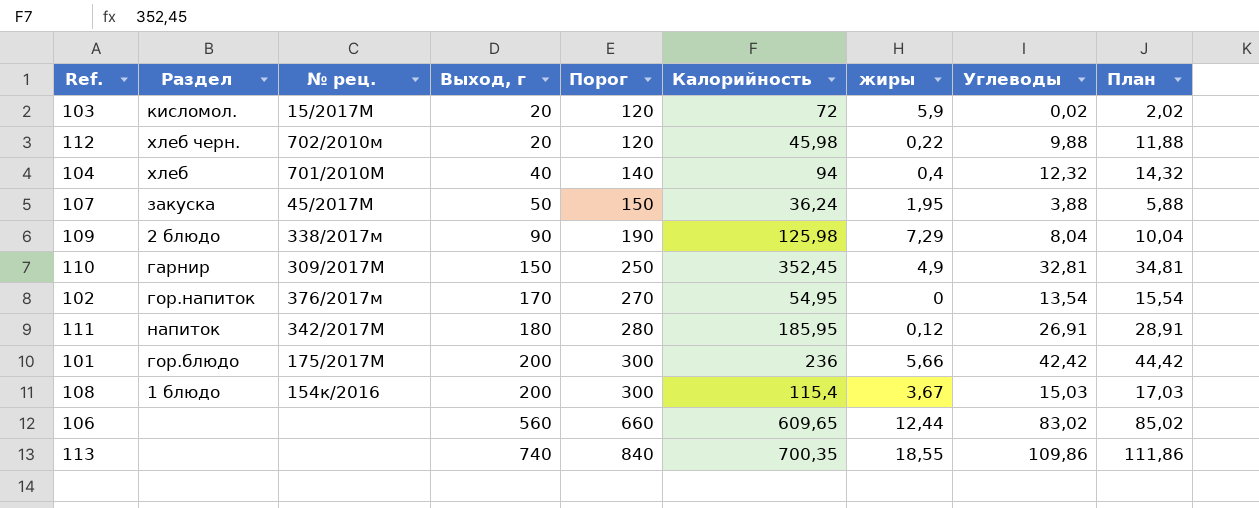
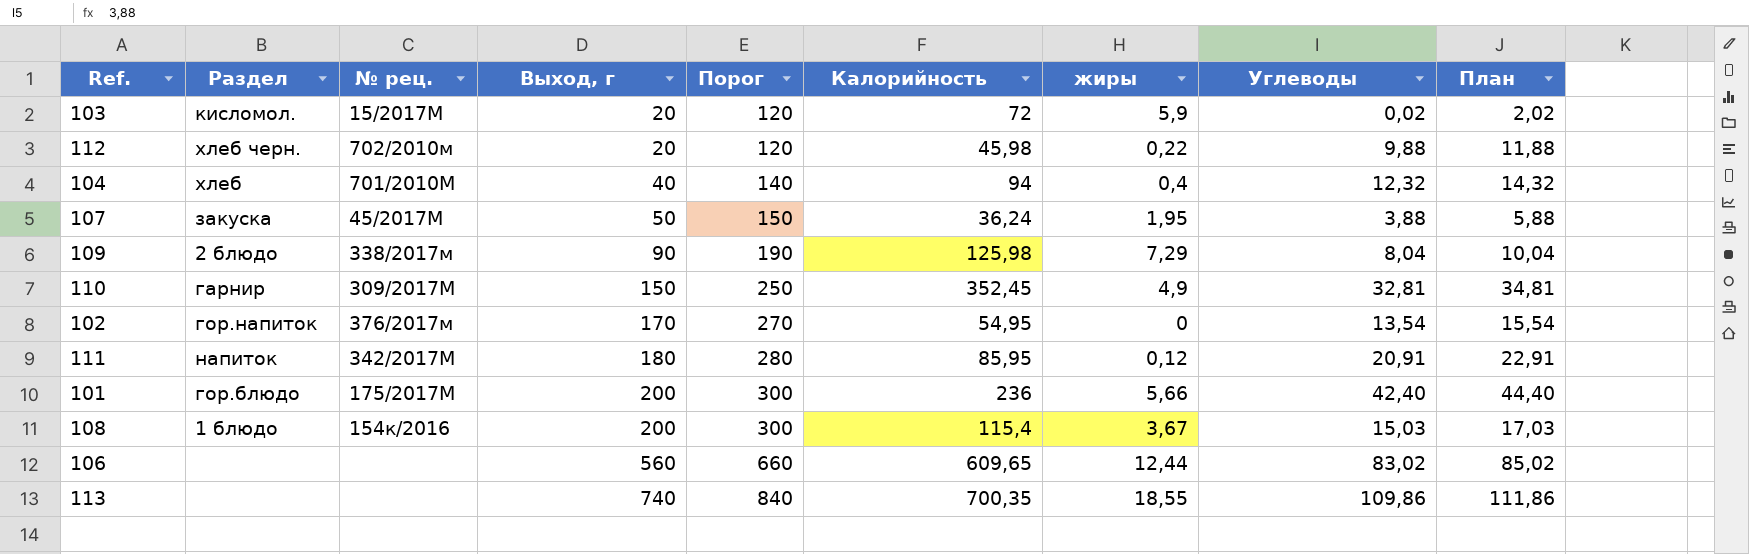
111 | Калорийность: 185,95 -> 85,95
111 | Углеводы: 26,91 -> 20,91
111 | План: 28,91 -> 22,91
101 | Углеводы: 42,42 -> 42,40
101 | План: 44,42 -> 44,40

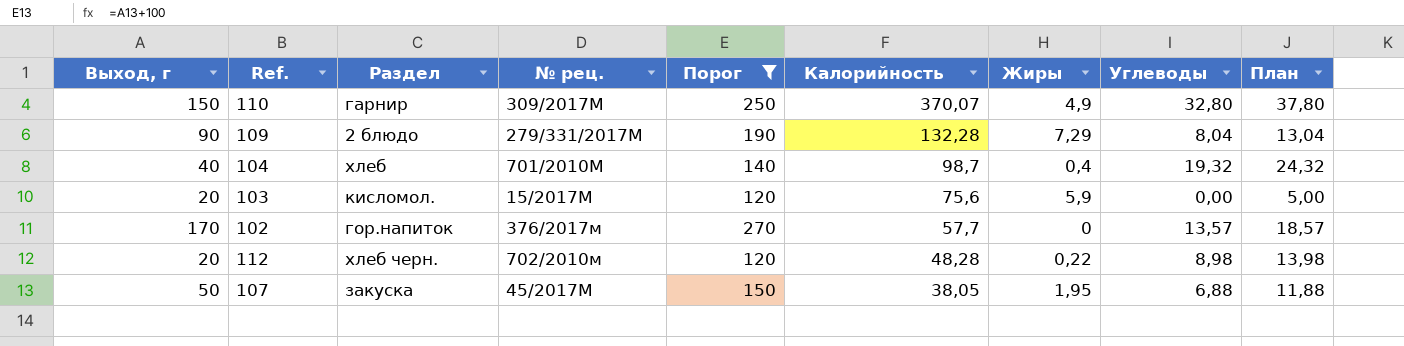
filter: none -> Порог <= 270
row order: Выход, г ascending -> Калорийность descending
column Выход, г | position: 4 -> 1
column name: жиры -> Жиры
column План | formula: [Углеводы] + 2 -> [Углеводы] + 5
110 | Калорийность: 352,45 -> 370,07
110 | Углеводы: 32,81 -> 32,80
109 | № рец.: 338/2017м -> 279/331/2017М
109 | Калорийность: 125,98 -> 132,28
104 | Калорийность: 94 -> 98,7
104 | Углеводы: 12,32 -> 19,32
103 | Калорийность: 72 -> 75,6
103 | Углеводы: 0,02 -> 0,00
102 | Калорийность: 54,95 -> 57,7
102 | Углеводы: 13,54 -> 13,57
112 | Калорийность: 45,98 -> 48,28
112 | Углеводы: 9,88 -> 8,98
107 | Калорийность: 36,24 -> 38,05
107 | Углеводы: 3,88 -> 6,88

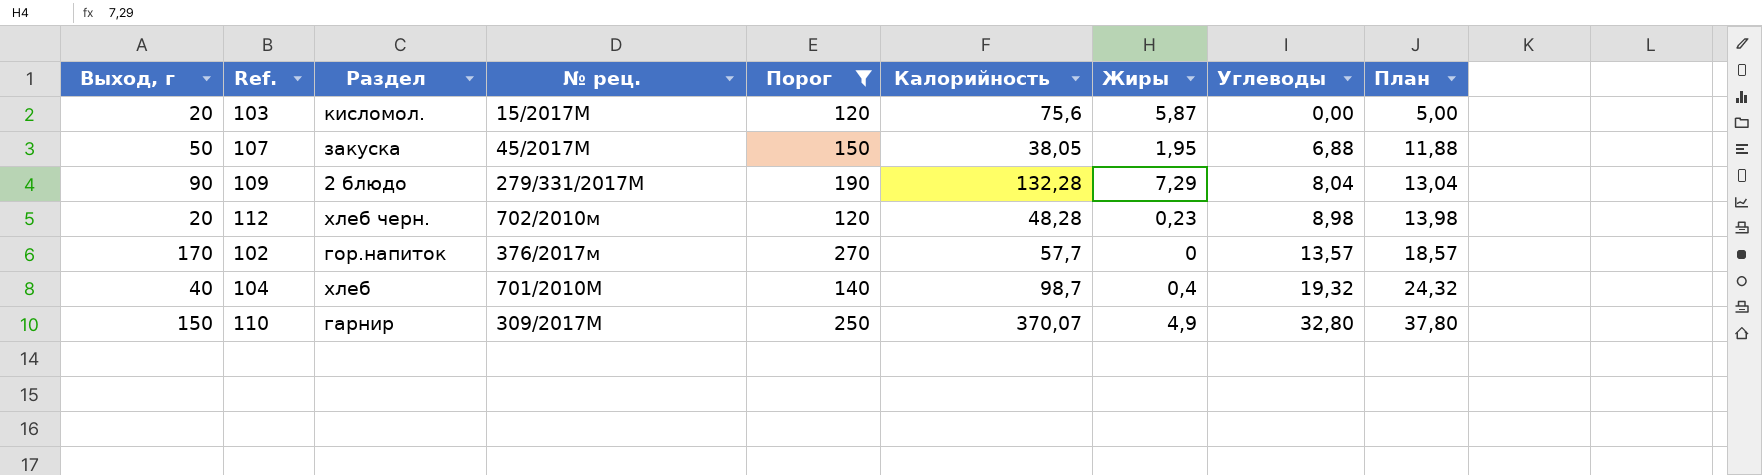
row order: Калорийность descending -> Углеводы ascending
103 | Жиры: 5,9 -> 5,87
112 | Жиры: 0,22 -> 0,23

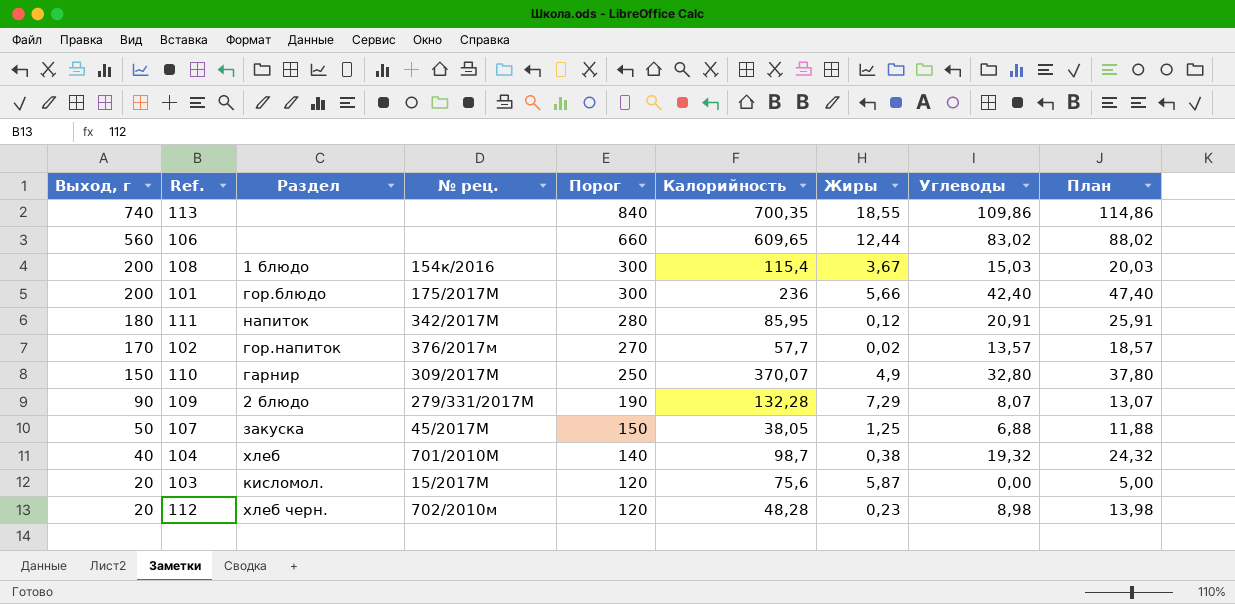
filter: Порог <= 270 -> none
row order: Углеводы ascending -> Выход, г descending
102 | Жиры: 0 -> 0,02
109 | Углеводы: 8,04 -> 8,07
109 | План: 13,04 -> 13,07
107 | Жиры: 1,95 -> 1,25
104 | Жиры: 0,4 -> 0,38

